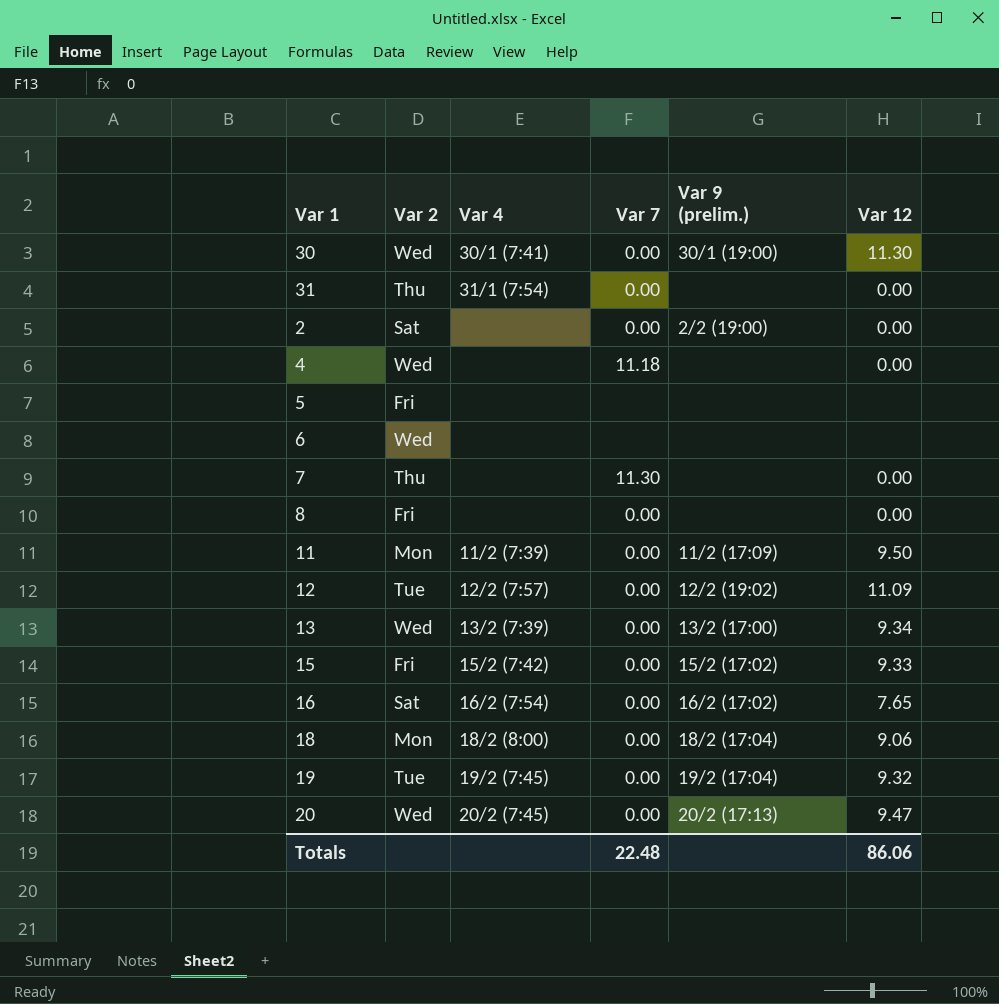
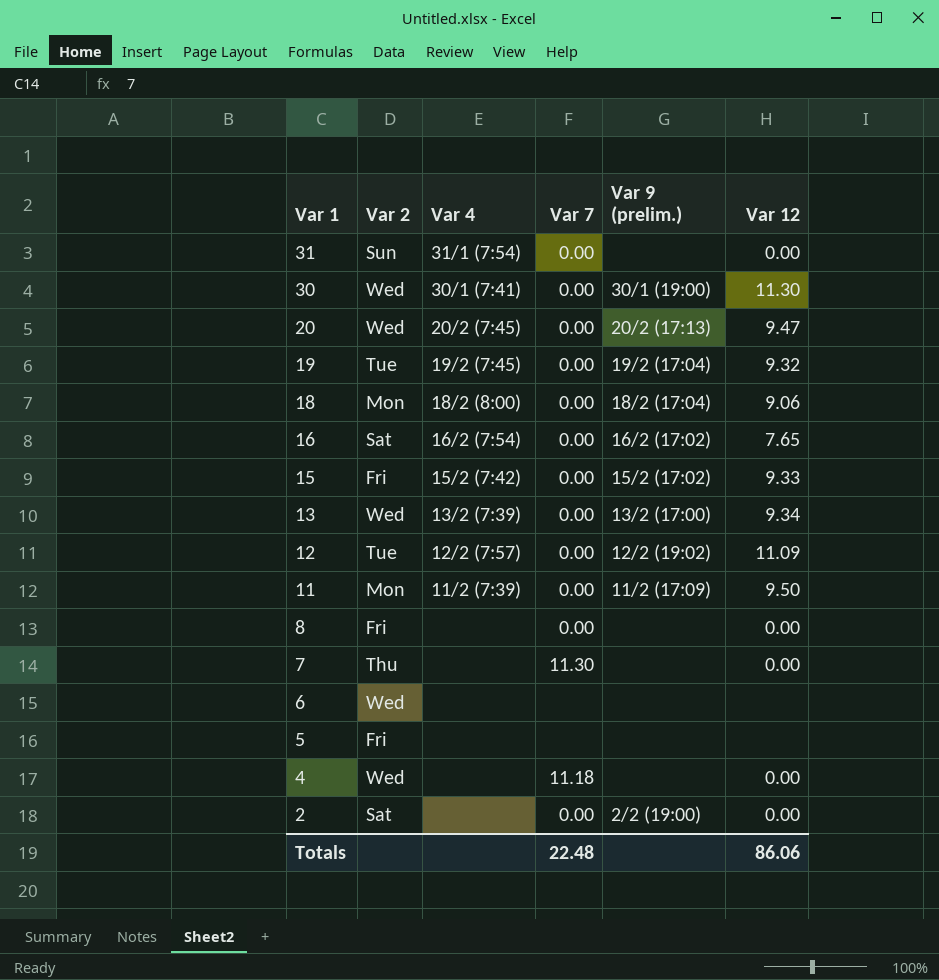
row order: none -> Var 1 descending
31 | Var 2: Thu -> Sun

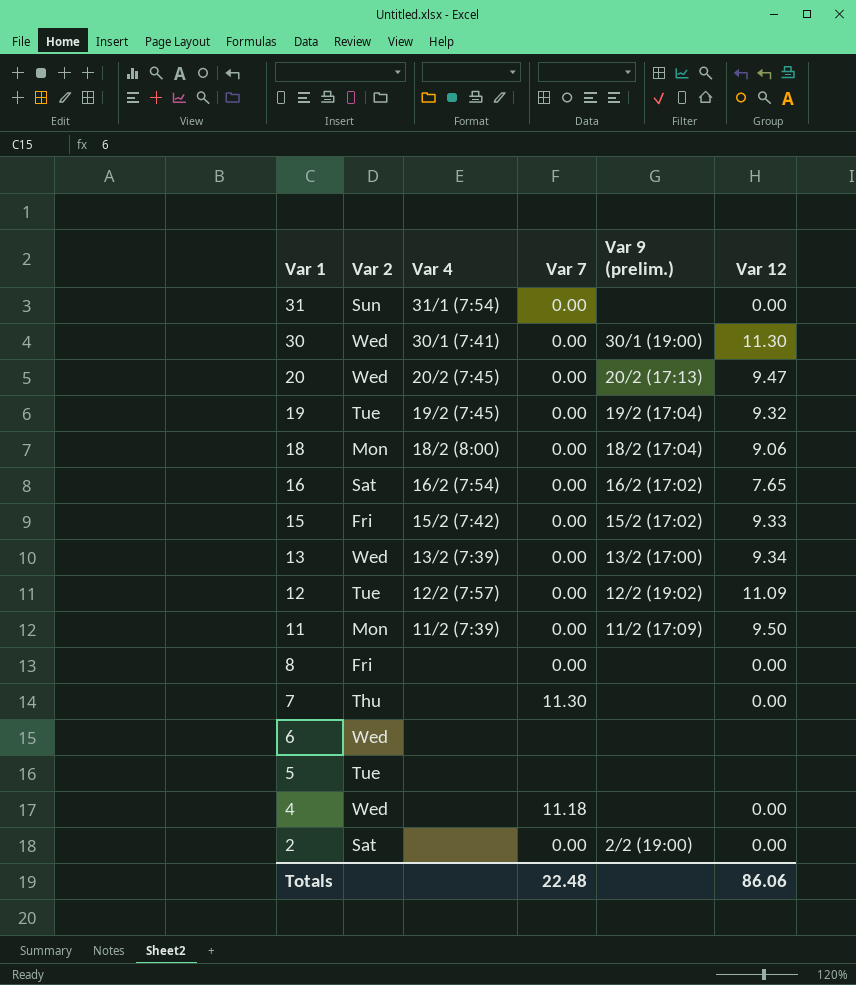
5 | Var 2: Fri -> Tue

